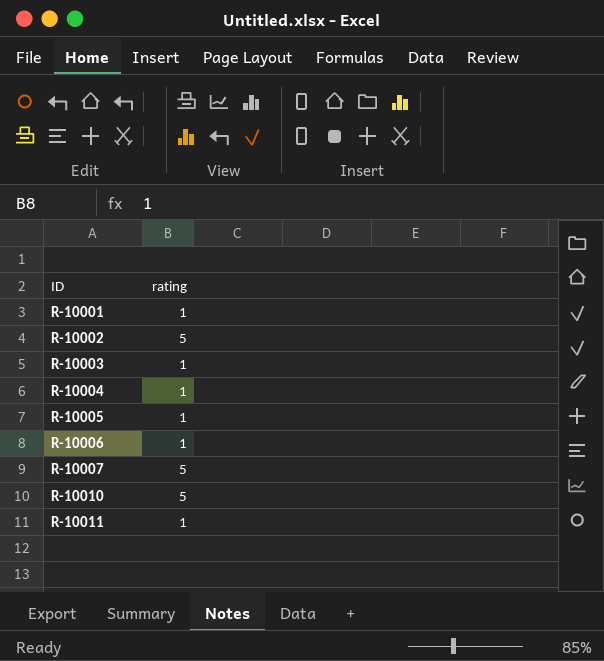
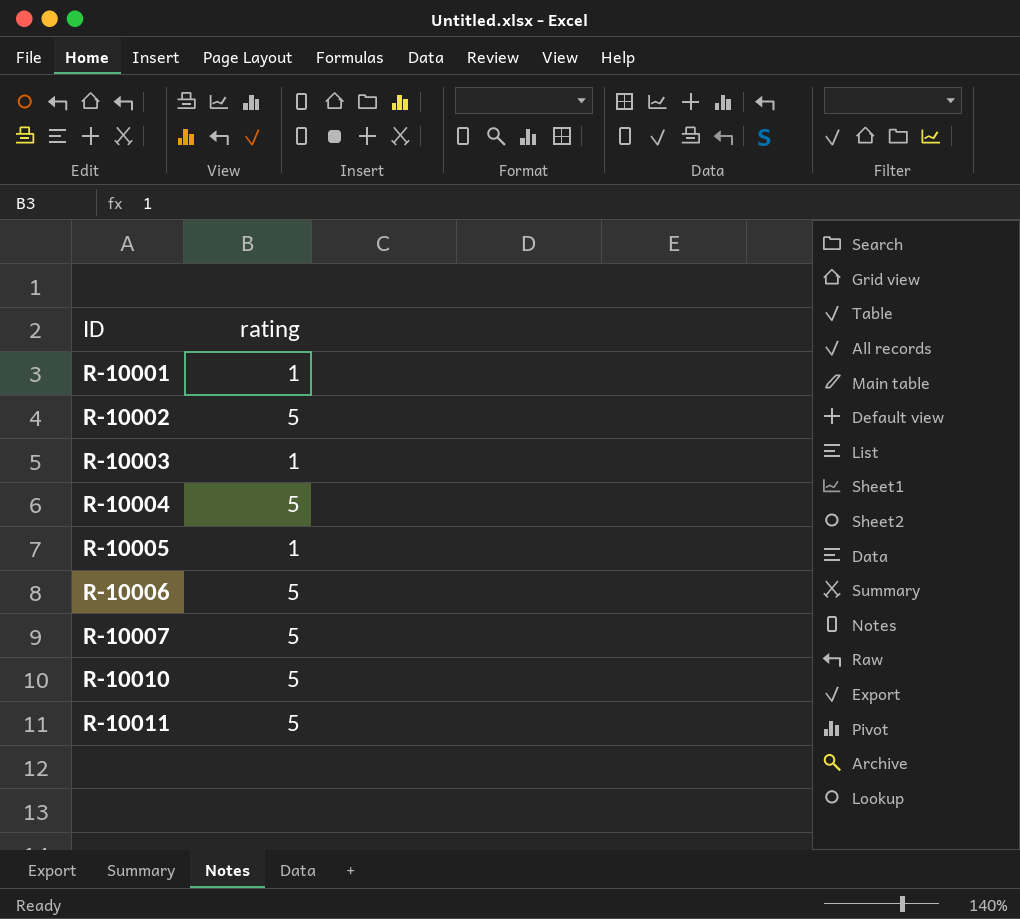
R-10004 | rating: 1 -> 5
R-10006 | rating: 1 -> 5
R-10011 | rating: 1 -> 5

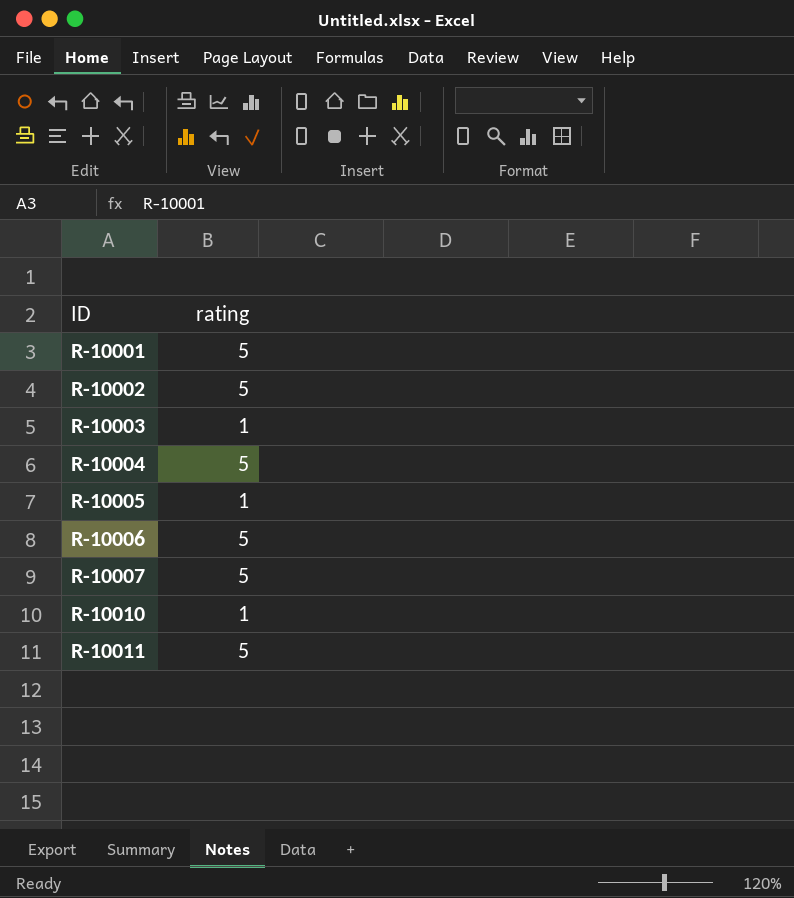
R-10001 | rating: 1 -> 5
R-10010 | rating: 5 -> 1

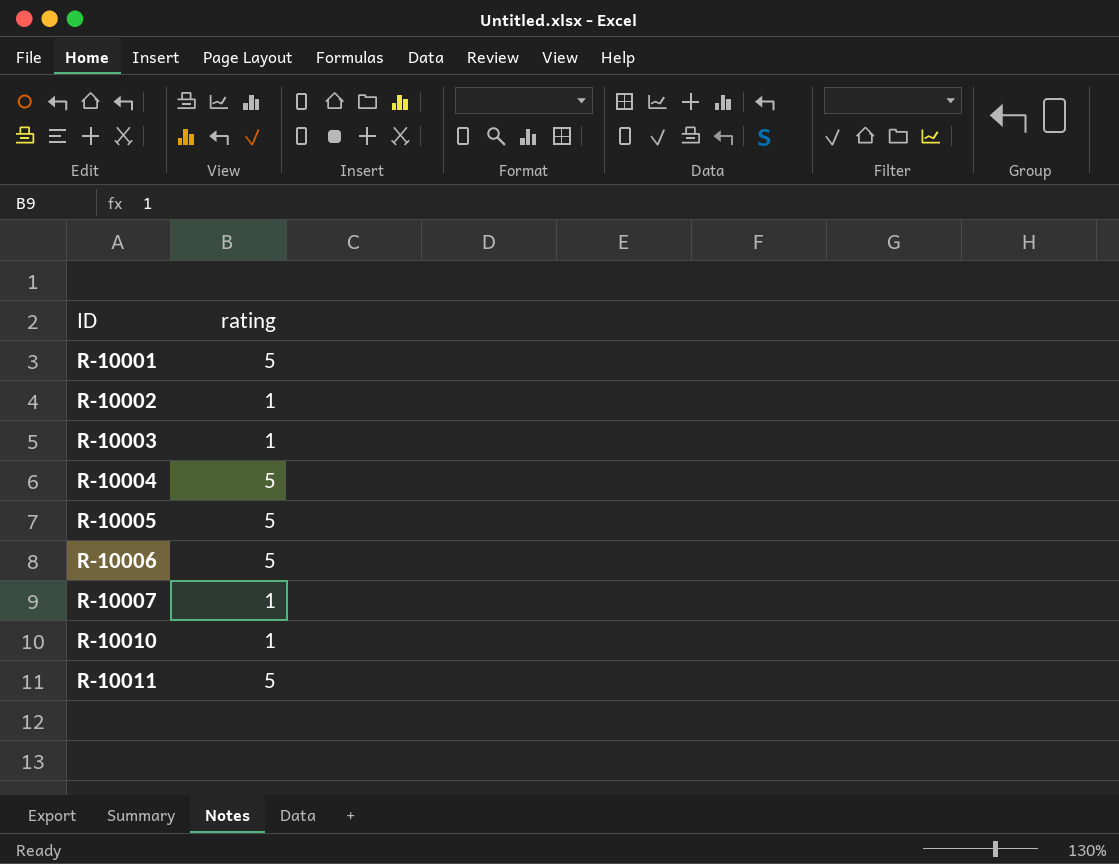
R-10002 | rating: 5 -> 1
R-10005 | rating: 1 -> 5
R-10007 | rating: 5 -> 1

